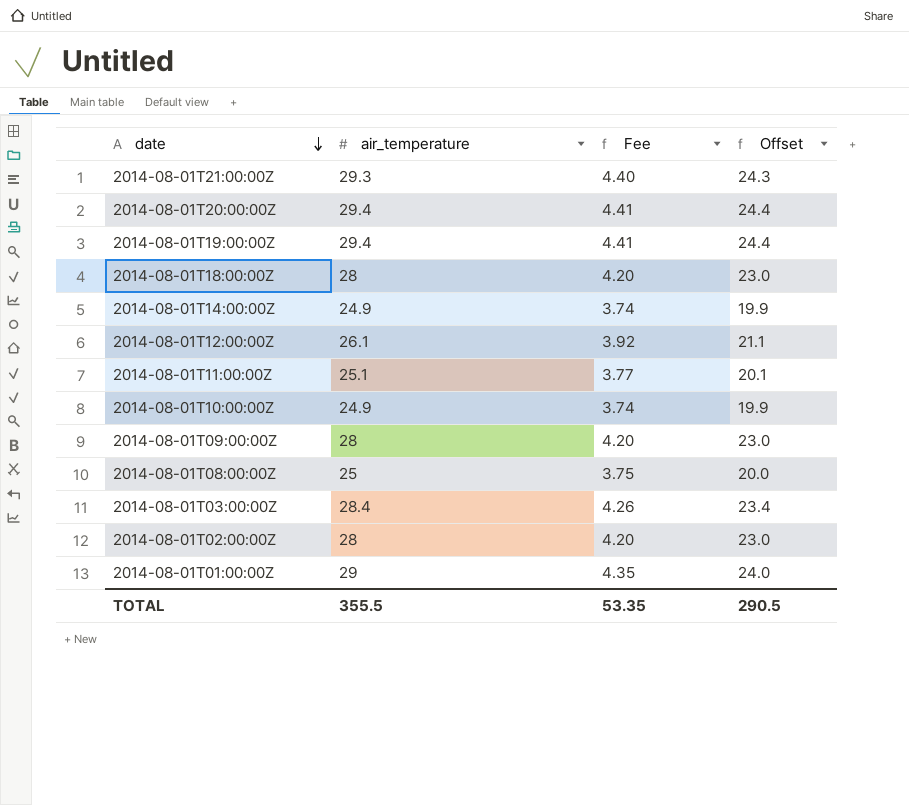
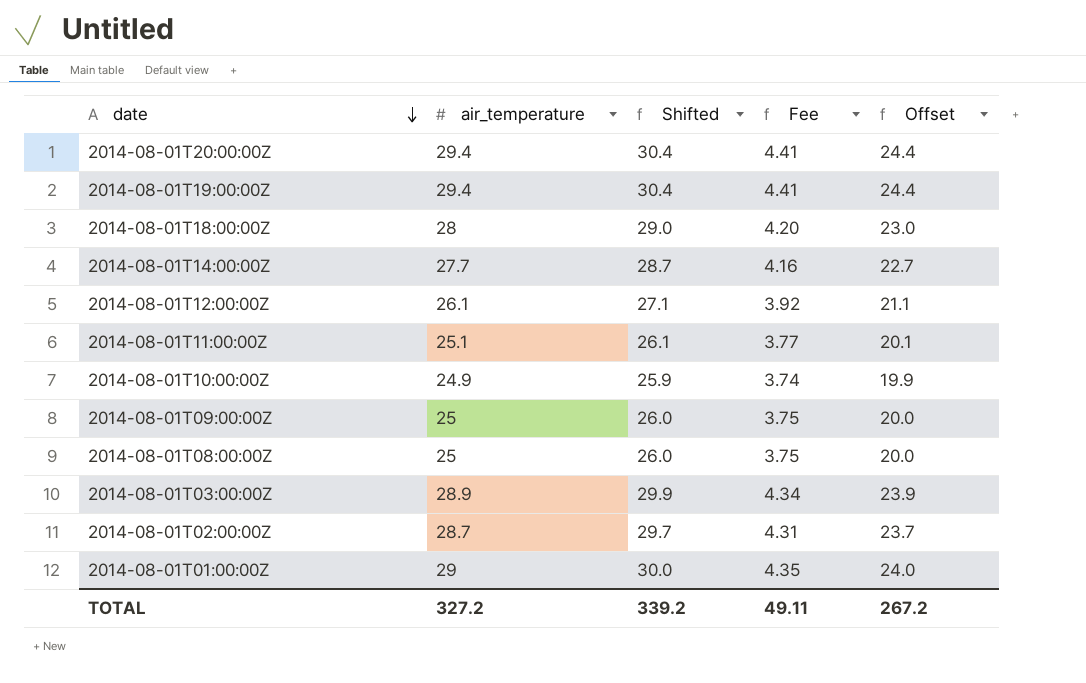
column Shifted | formula: none -> [air_temperature] + 1
row 2014-08-01T21:00:00Z: 29.3 | 4.40 | 24.3 -> none
2014-08-01T14:00:00Z | air_temperature: 24.9 -> 27.7
2014-08-01T14:00:00Z | Fee: 3.74 -> 4.16
2014-08-01T14:00:00Z | Offset: 19.9 -> 22.7
2014-08-01T09:00:00Z | air_temperature: 28 -> 25
2014-08-01T09:00:00Z | Fee: 4.20 -> 3.75
2014-08-01T09:00:00Z | Offset: 23.0 -> 20.0
2014-08-01T03:00:00Z | air_temperature: 28.4 -> 28.9
2014-08-01T03:00:00Z | Fee: 4.26 -> 4.34
2014-08-01T03:00:00Z | Offset: 23.4 -> 23.9
2014-08-01T02:00:00Z | air_temperature: 28 -> 28.7
2014-08-01T02:00:00Z | Fee: 4.20 -> 4.31
2014-08-01T02:00:00Z | Offset: 23.0 -> 23.7
TOTAL | air_temperature: 355.5 -> 327.2
TOTAL | Fee: 53.35 -> 49.11
TOTAL | Offset: 290.5 -> 267.2

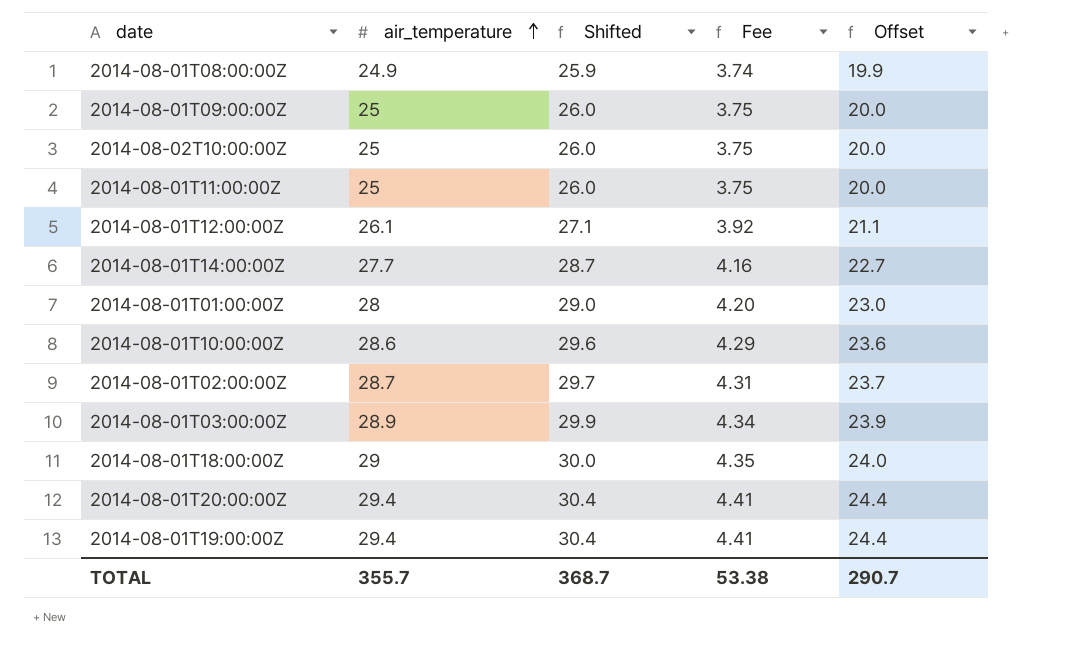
row order: date descending -> air_temperature ascending
2014-08-01T08:00:00Z | air_temperature: 25 -> 24.9
2014-08-01T08:00:00Z | Shifted: 26.0 -> 25.9
2014-08-01T08:00:00Z | Fee: 3.75 -> 3.74
2014-08-01T08:00:00Z | Offset: 20.0 -> 19.9
row 2014-08-02T10:00:00Z: none -> 25 | 26.0 | 3.75 | 20.0
2014-08-01T11:00:00Z | air_temperature: 25.1 -> 25
2014-08-01T11:00:00Z | Shifted: 26.1 -> 26.0
2014-08-01T11:00:00Z | Fee: 3.77 -> 3.75
2014-08-01T11:00:00Z | Offset: 20.1 -> 20.0
2014-08-01T01:00:00Z | air_temperature: 29 -> 28
2014-08-01T01:00:00Z | Shifted: 30.0 -> 29.0
2014-08-01T01:00:00Z | Fee: 4.35 -> 4.20
2014-08-01T01:00:00Z | Offset: 24.0 -> 23.0
2014-08-01T10:00:00Z | air_temperature: 24.9 -> 28.6
2014-08-01T10:00:00Z | Shifted: 25.9 -> 29.6
2014-08-01T10:00:00Z | Fee: 3.74 -> 4.29
2014-08-01T10:00:00Z | Offset: 19.9 -> 23.6
2014-08-01T18:00:00Z | air_temperature: 28 -> 29
2014-08-01T18:00:00Z | Shifted: 29.0 -> 30.0
2014-08-01T18:00:00Z | Fee: 4.20 -> 4.35
2014-08-01T18:00:00Z | Offset: 23.0 -> 24.0
TOTAL | air_temperature: 327.2 -> 355.7
TOTAL | Shifted: 339.2 -> 368.7
TOTAL | Fee: 49.11 -> 53.38
TOTAL | Offset: 267.2 -> 290.7

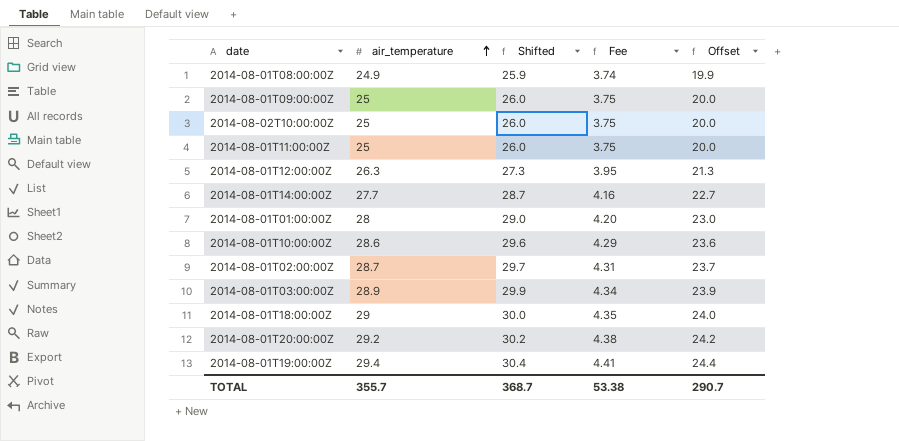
2014-08-01T12:00:00Z | air_temperature: 26.1 -> 26.3
2014-08-01T12:00:00Z | Shifted: 27.1 -> 27.3
2014-08-01T12:00:00Z | Fee: 3.92 -> 3.95
2014-08-01T12:00:00Z | Offset: 21.1 -> 21.3
2014-08-01T20:00:00Z | air_temperature: 29.4 -> 29.2
2014-08-01T20:00:00Z | Shifted: 30.4 -> 30.2
2014-08-01T20:00:00Z | Fee: 4.41 -> 4.38
2014-08-01T20:00:00Z | Offset: 24.4 -> 24.2

